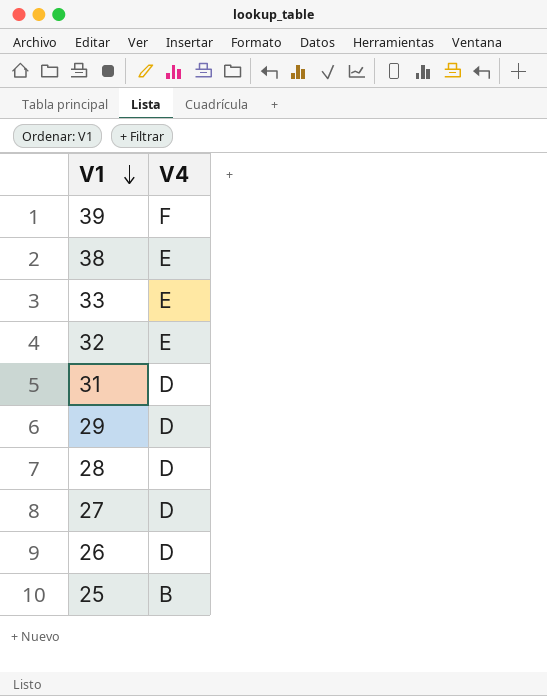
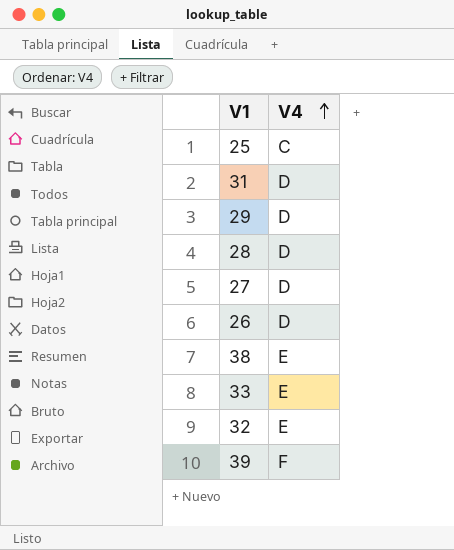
row order: V1 descending -> V4 ascending
25 | V4: B -> C

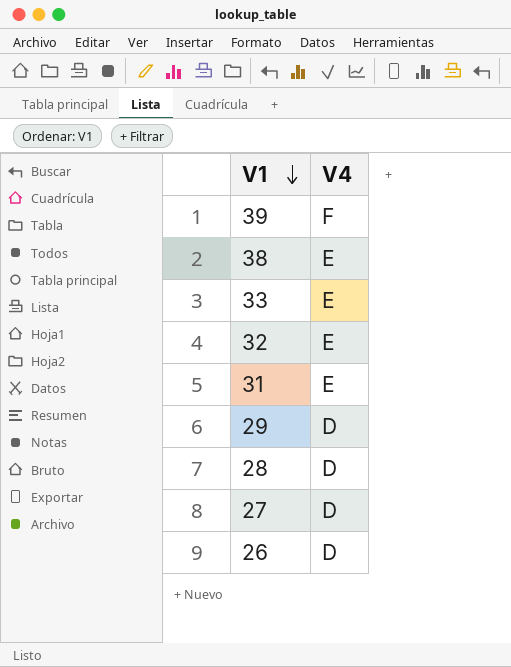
row order: V4 ascending -> V1 descending
row 25: C -> none
31 | V4: D -> E

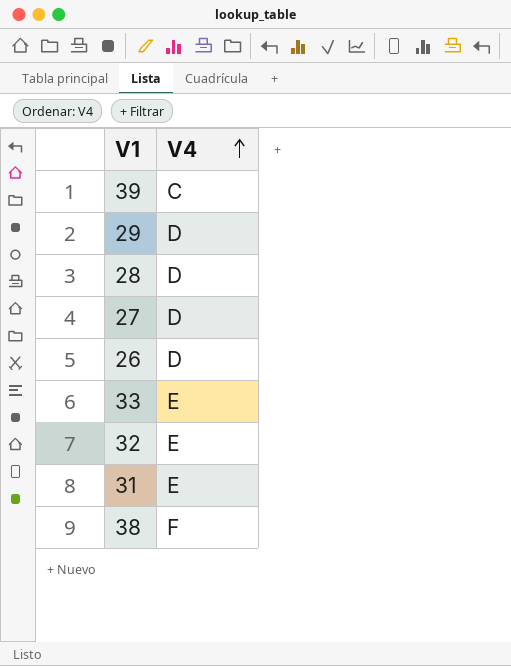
row order: V1 descending -> V4 ascending
39 | V4: F -> C
38 | V4: E -> F

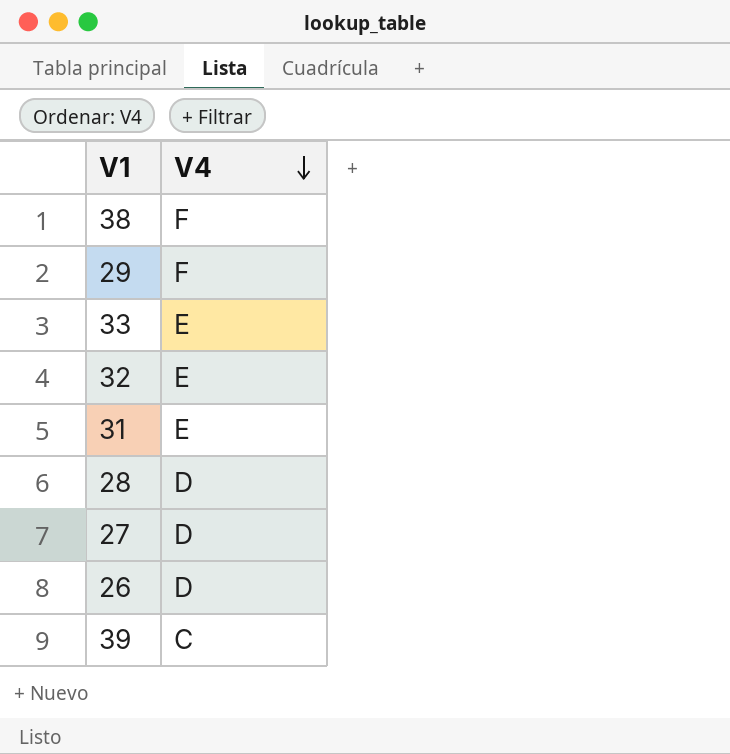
row order: V4 ascending -> V4 descending
29 | V4: D -> F

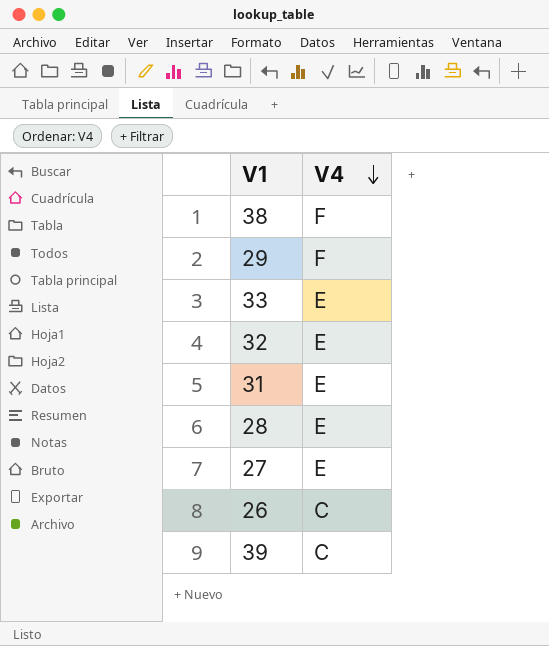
28 | V4: D -> E
27 | V4: D -> E
26 | V4: D -> C

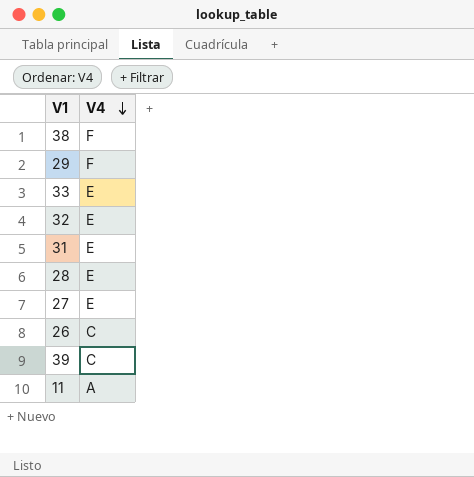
row 11: none -> A

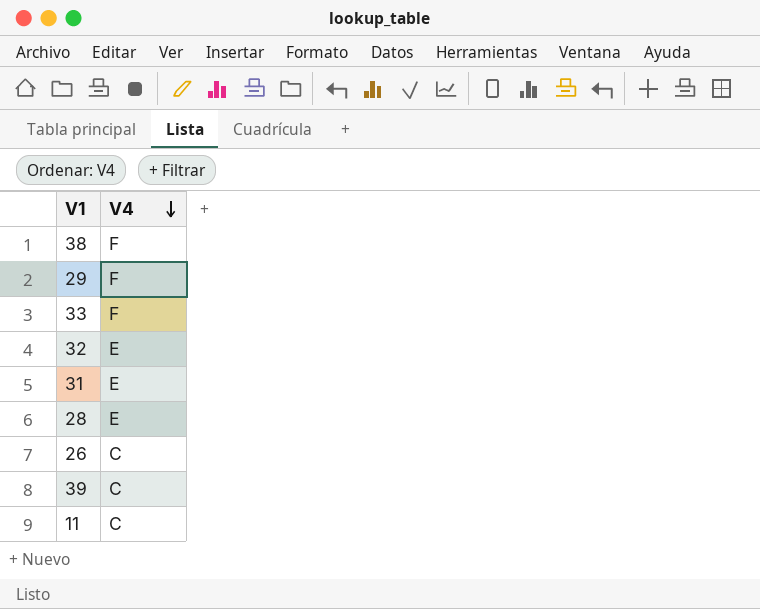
row 27: E -> none
33 | V4: E -> F
11 | V4: A -> C

